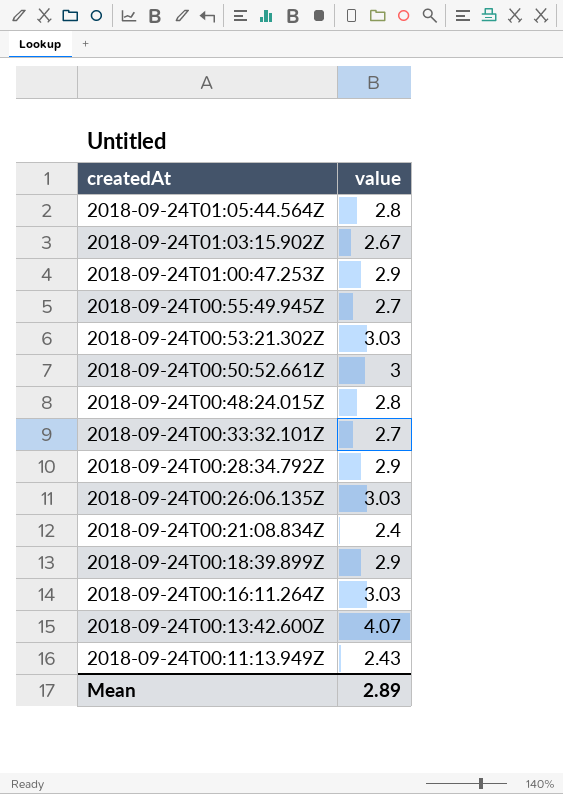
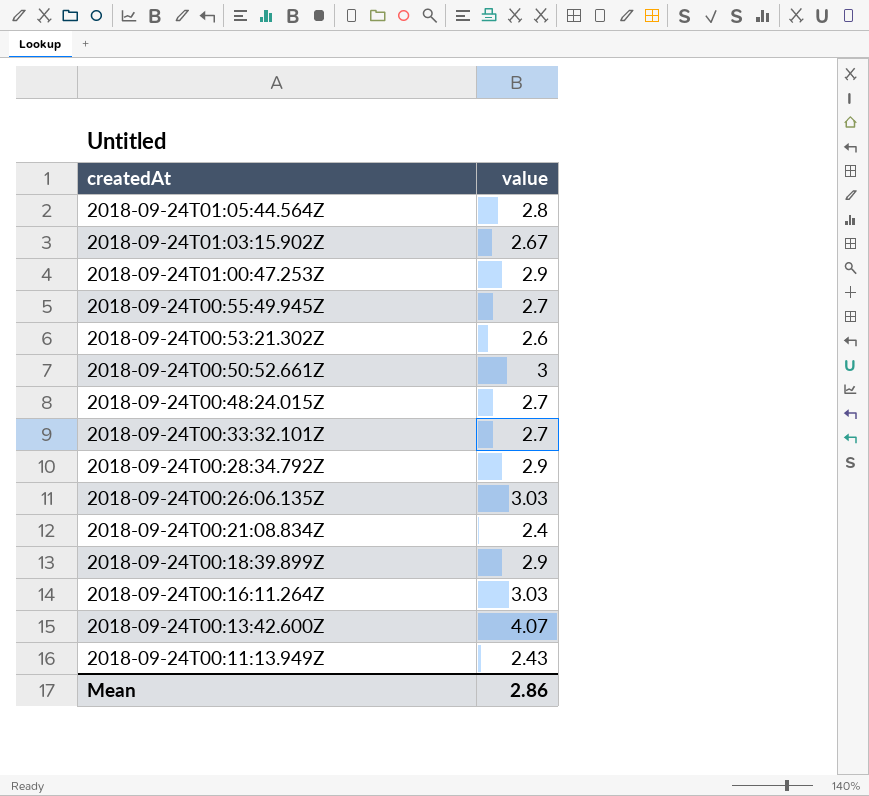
2018-09-24T00:53:21.302Z | value: 3.03 -> 2.6
2018-09-24T00:48:24.015Z | value: 2.8 -> 2.7
Mean | value: 2.89 -> 2.86

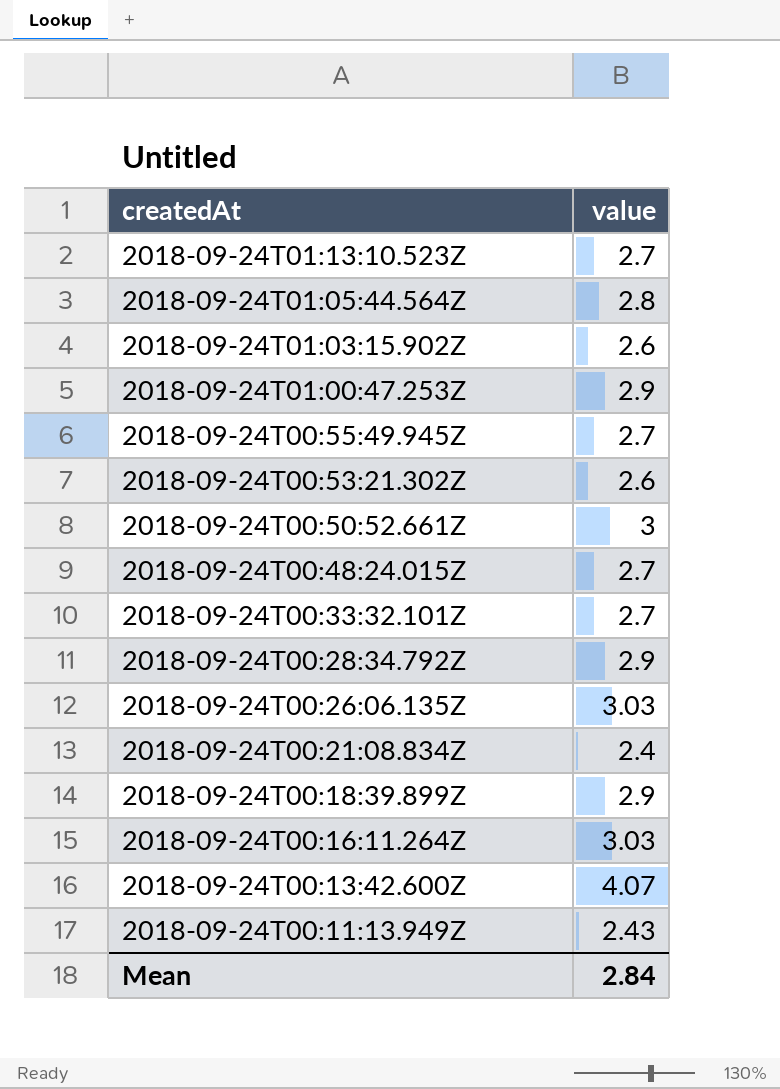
row 2018-09-24T01:13:10.523Z: none -> 2.7
2018-09-24T01:03:15.902Z | value: 2.67 -> 2.6
Mean | value: 2.86 -> 2.84

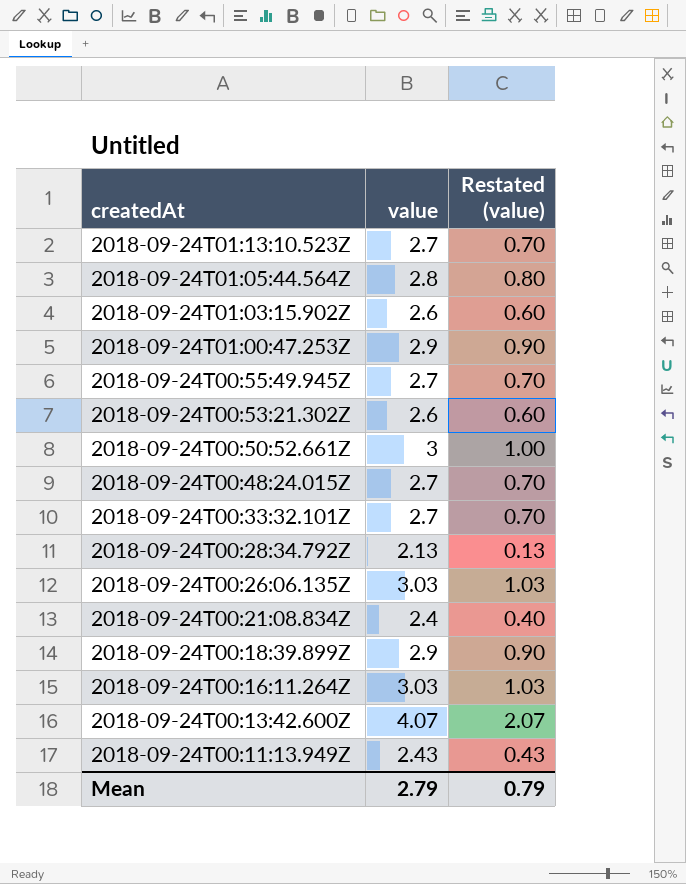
column Restated (value) | formula: none -> [value] - 2
2018-09-24T00:28:34.792Z | value: 2.9 -> 2.13
Mean | value: 2.84 -> 2.79

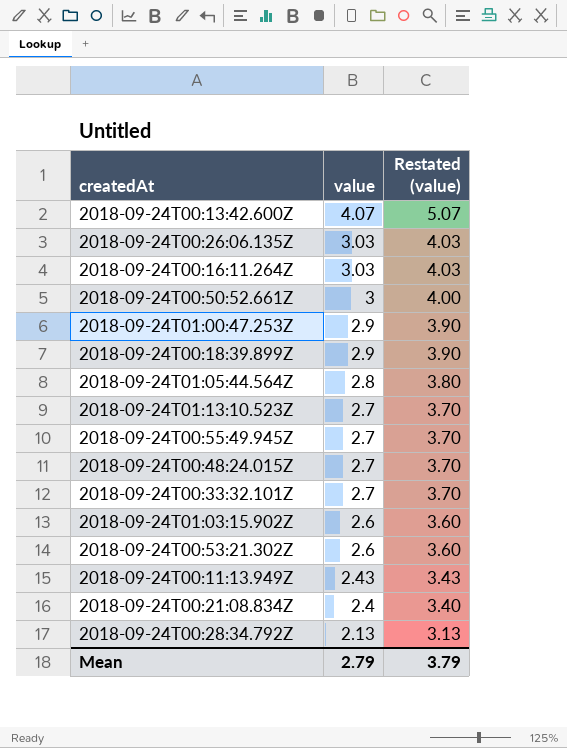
row order: createdAt descending -> value descending
column Restated (value) | formula: [value] - 2 -> [value] + 1
Mean | Restated (value): 0.79 -> 3.79

